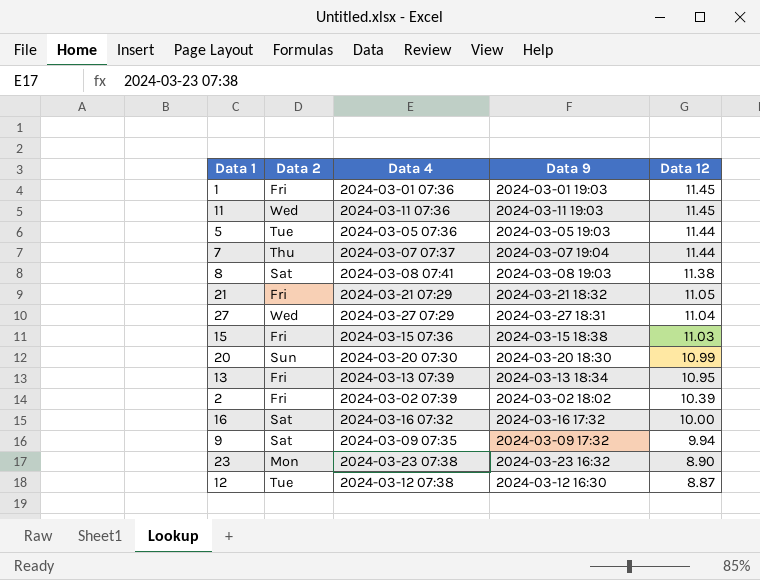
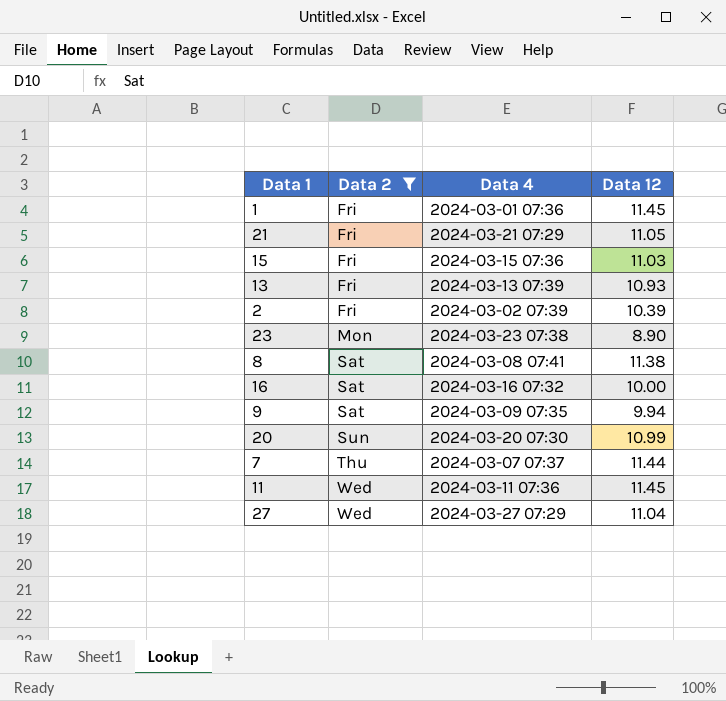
filter: none -> Data 2 != Tue
row order: Data 12 descending -> Data 2 ascending
column Data 9 | position: 4 -> none
13 | Data 12: 10.95 -> 10.93

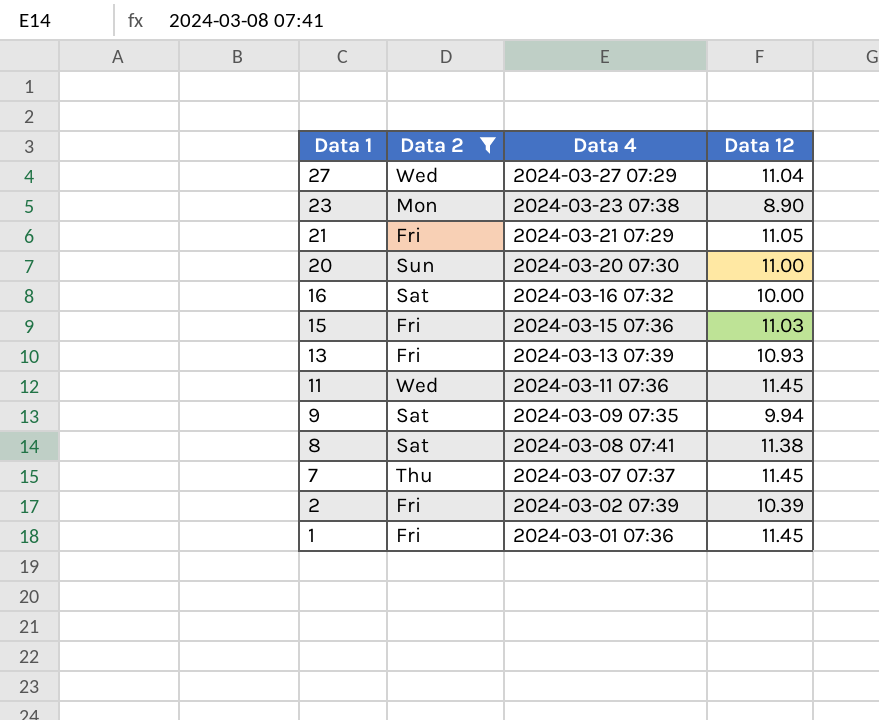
row order: Data 2 ascending -> Data 1 descending
20 | Data 12: 10.99 -> 11.00
7 | Data 12: 11.44 -> 11.45

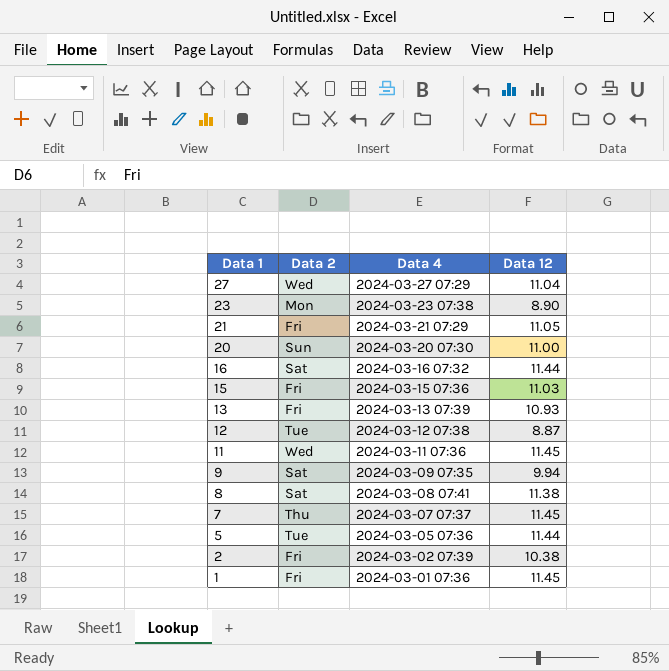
filter: Data 2 != Tue -> none
16 | Data 12: 10.00 -> 11.44
2 | Data 12: 10.39 -> 10.38

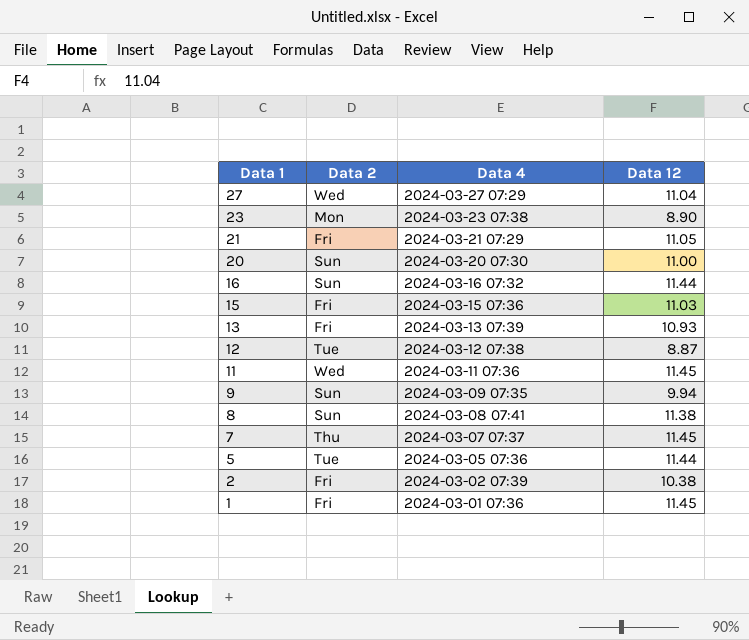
16 | Data 2: Sat -> Sun
9 | Data 2: Sat -> Sun
8 | Data 2: Sat -> Sun

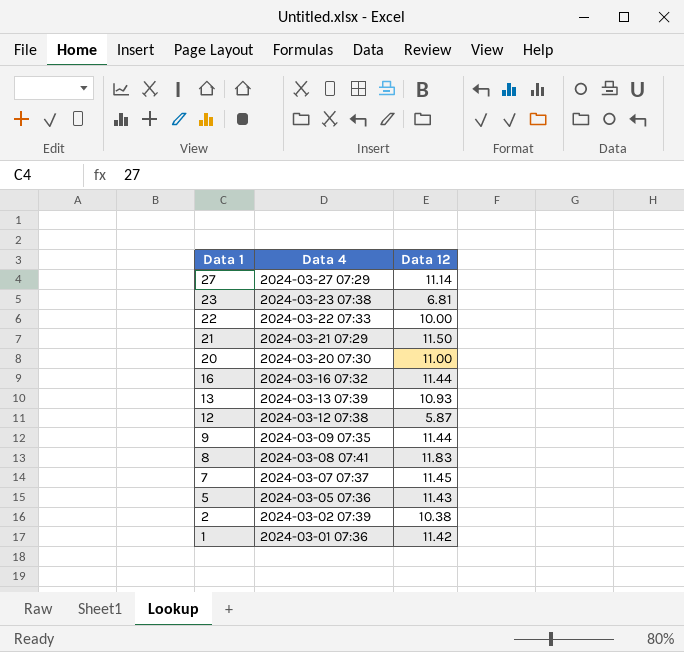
column Data 2 | position: 2 -> none
row 15: Fri | 2024-03-15 07:36 | 11.03 -> none
row 11: Wed | 2024-03-11 07:36 | 11.45 -> none
27 | Data 12: 11.04 -> 11.14
23 | Data 12: 8.90 -> 6.81
row 22: none -> 2024-03-22 07:33 | 10.00
21 | Data 12: 11.05 -> 11.50
12 | Data 12: 8.87 -> 5.87
9 | Data 12: 9.94 -> 11.44
8 | Data 12: 11.38 -> 11.83
5 | Data 12: 11.44 -> 11.43
1 | Data 12: 11.45 -> 11.42

